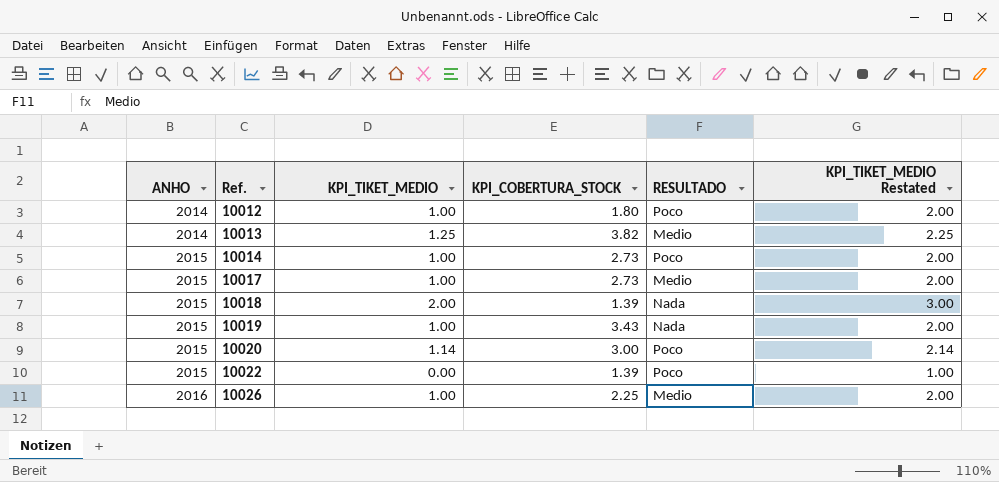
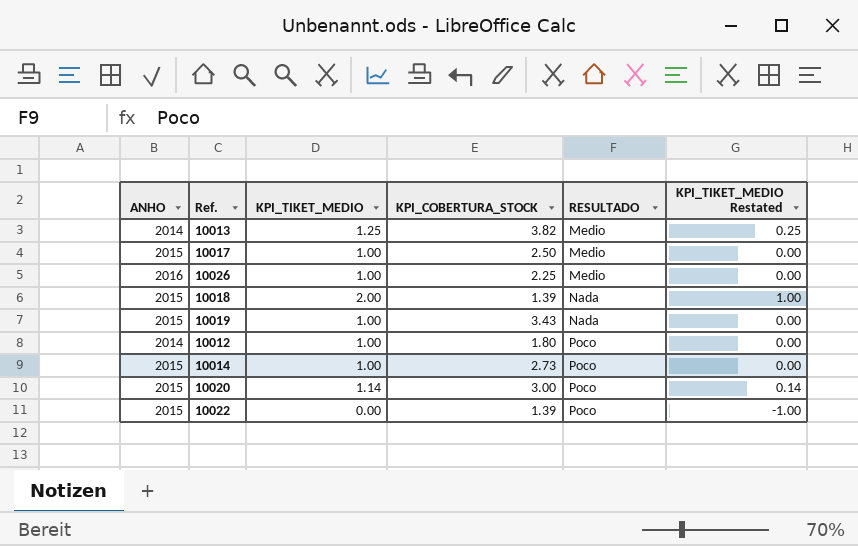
row order: ANHO ascending -> RESULTADO ascending
column KPI_TIKET_MEDIO Restated | formula: [KPI_TIKET_MEDIO] + 1 -> [KPI_TIKET_MEDIO] - 1
10017 | KPI_COBERTURA_STOCK: 2.73 -> 2.50

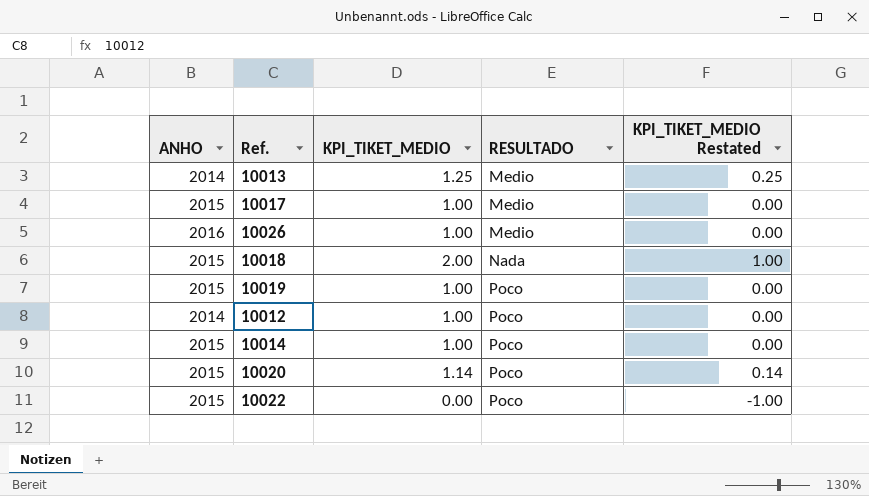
column KPI_COBERTURA_STOCK | position: 4 -> none
10019 | RESULTADO: Nada -> Poco

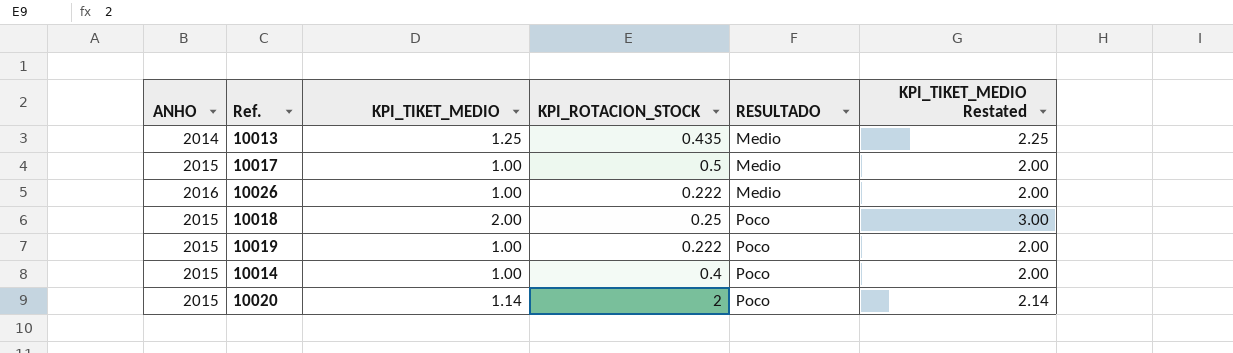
column KPI_ROTACION_STOCK | position: none -> 4
column KPI_TIKET_MEDIO Restated | formula: [KPI_TIKET_MEDIO] - 1 -> [KPI_TIKET_MEDIO] + 1
row 10012: 2014 | 1.00 | Poco | 0.00 -> none
row 10022: 2015 | 0.00 | Poco | -1.00 -> none
10018 | RESULTADO: Nada -> Poco

